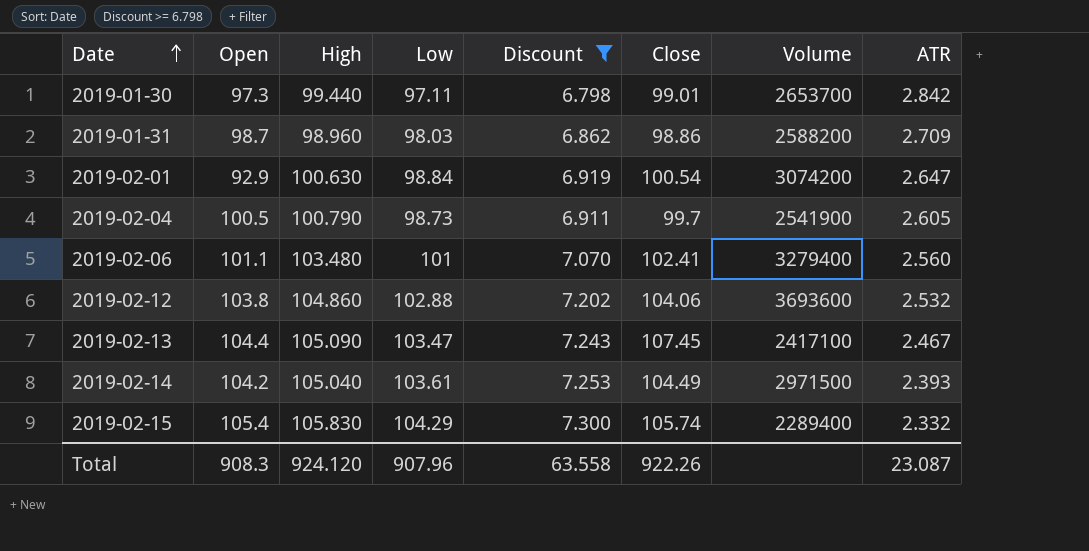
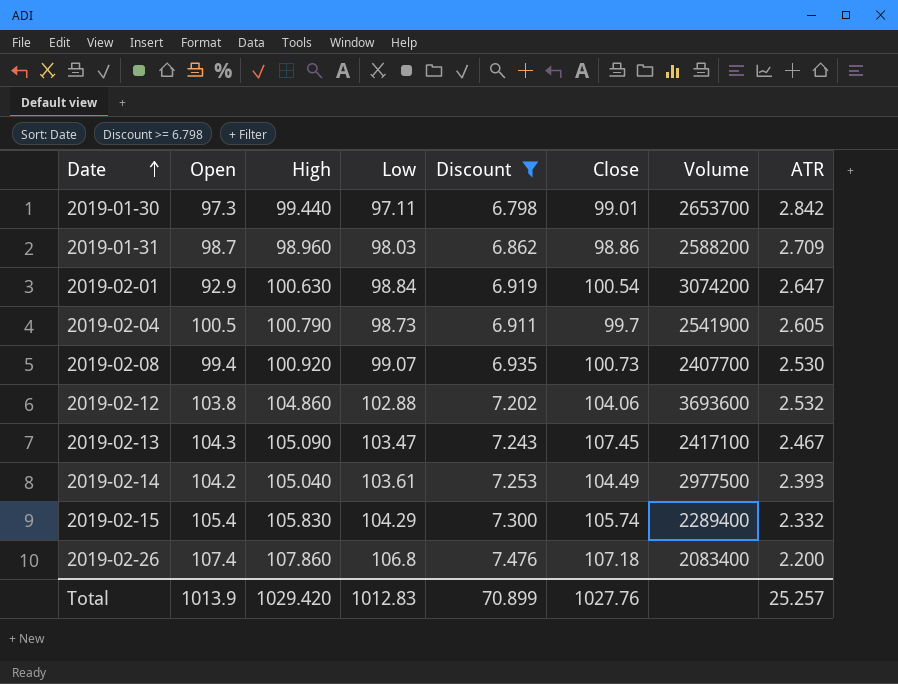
row 2019-02-06: 101.1 | 103.480 | 101 | 7.070 | 102.41 | 3279400 | 2.560 -> none
row 2019-02-08: none -> 99.4 | 100.920 | 99.07 | 6.935 | 100.73 | 2407700 | 2.530
2019-02-13 | Open: 104.4 -> 104.3
2019-02-14 | Volume: 2971500 -> 2977500
row 2019-02-26: none -> 107.4 | 107.860 | 106.8 | 7.476 | 107.18 | 2083400 | 2.200
Total | Open: 908.3 -> 1013.9
Total | High: 924.120 -> 1029.420
Total | Low: 907.96 -> 1012.83
Total | Discount: 63.558 -> 70.899
Total | Close: 922.26 -> 1027.76
Total | ATR: 23.087 -> 25.257

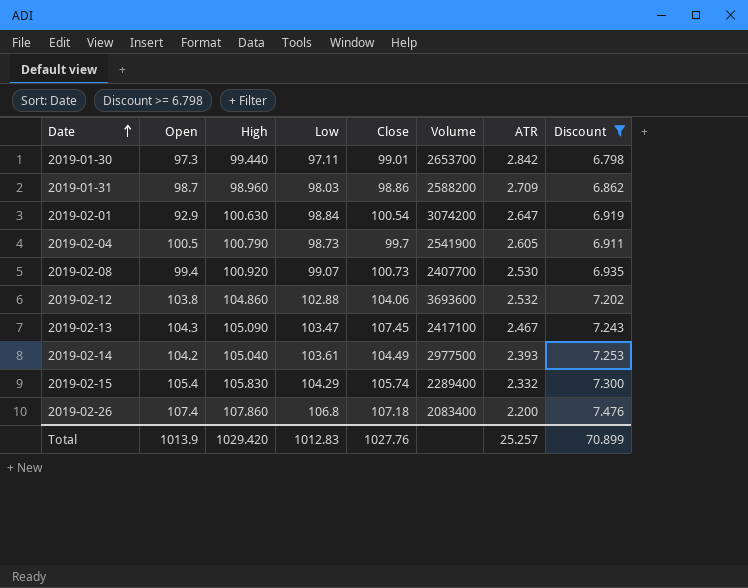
column Discount | position: 5 -> 8

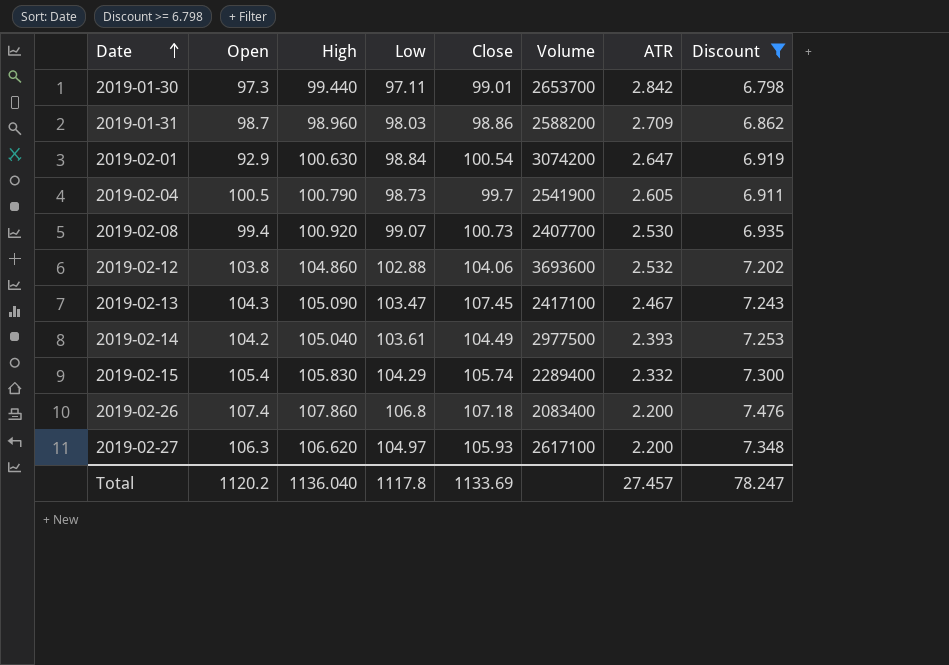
row 2019-02-27: none -> 106.3 | 106.620 | 104.97 | 105.93 | 2617100 | 2.200 | 7.348
Total | Open: 1013.9 -> 1120.2
Total | High: 1029.420 -> 1136.040
Total | Low: 1012.83 -> 1117.8
Total | Close: 1027.76 -> 1133.69
Total | ATR: 25.257 -> 27.457
Total | Discount: 70.899 -> 78.247

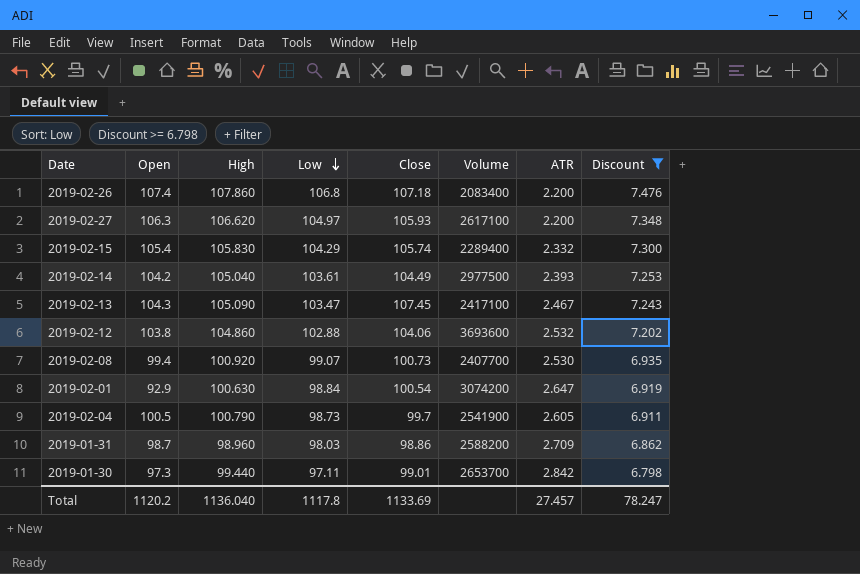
row order: Date ascending -> Low descending

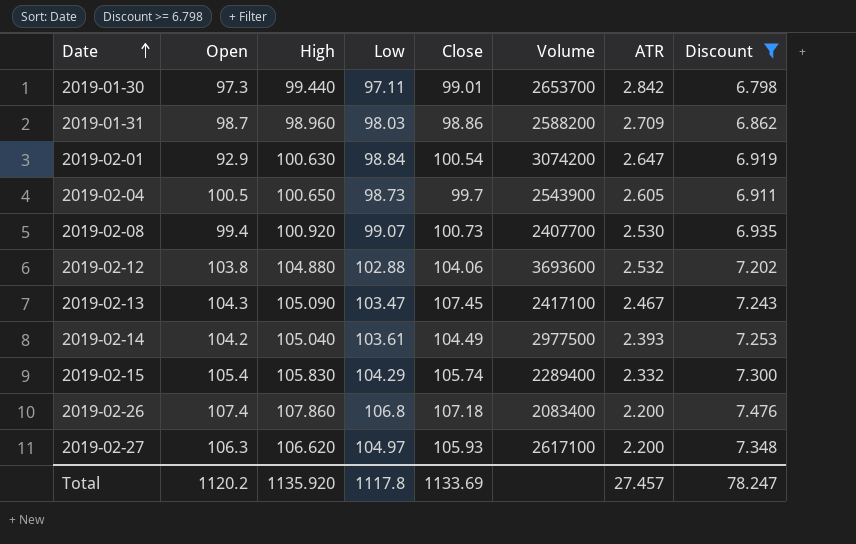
row order: Low descending -> Date ascending
2019-02-04 | High: 100.790 -> 100.650
2019-02-04 | Volume: 2541900 -> 2543900
2019-02-12 | High: 104.860 -> 104.880
Total | High: 1136.040 -> 1135.920

